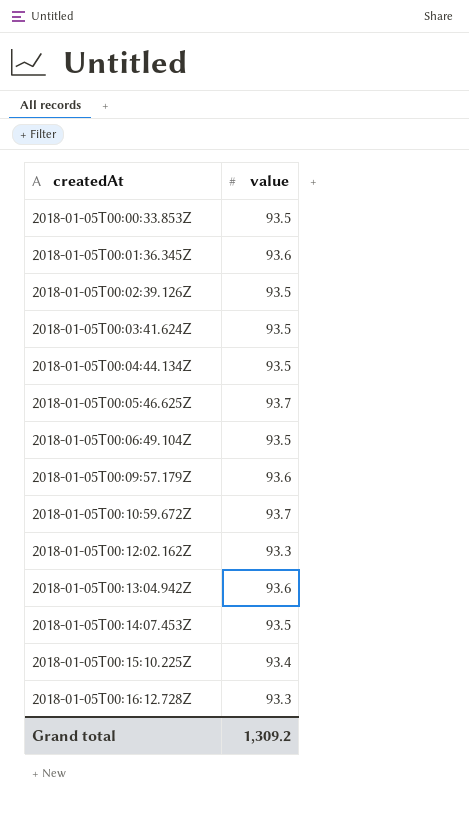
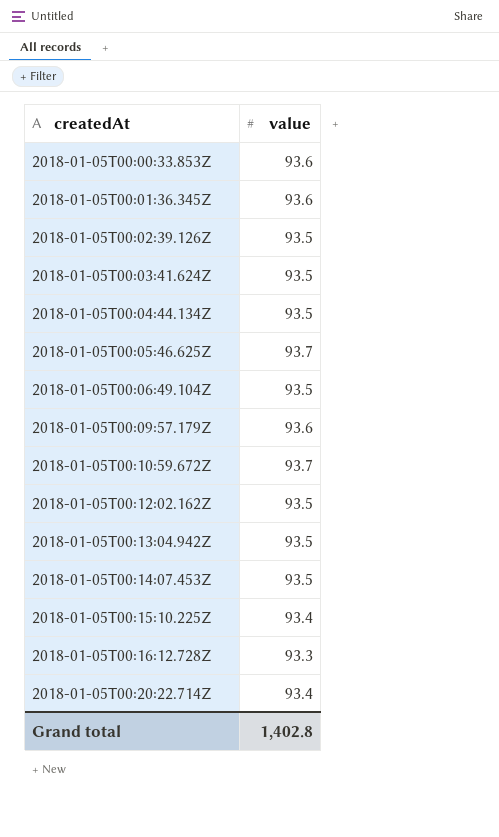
2018-01-05T00:00:33.853Z | value: 93.5 -> 93.6
2018-01-05T00:12:02.162Z | value: 93.3 -> 93.5
2018-01-05T00:13:04.942Z | value: 93.6 -> 93.5
row 2018-01-05T00:20:22.714Z: none -> 93.4
Grand total | value: 1,309.2 -> 1,402.8

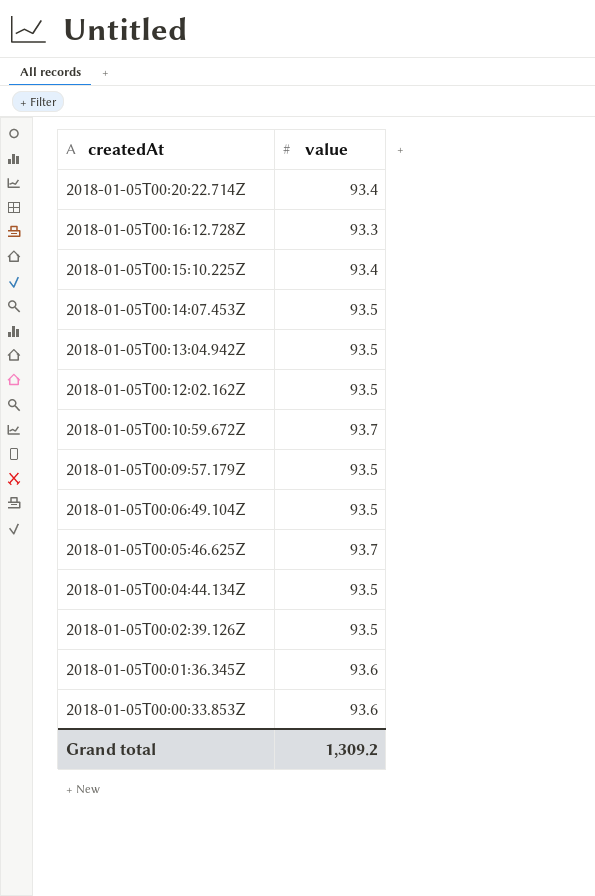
row order: createdAt ascending -> createdAt descending
row 2018-01-05T00:03:41.624Z: 93.5 -> none
2018-01-05T00:09:57.179Z | value: 93.6 -> 93.5
Grand total | value: 1,402.8 -> 1,309.2

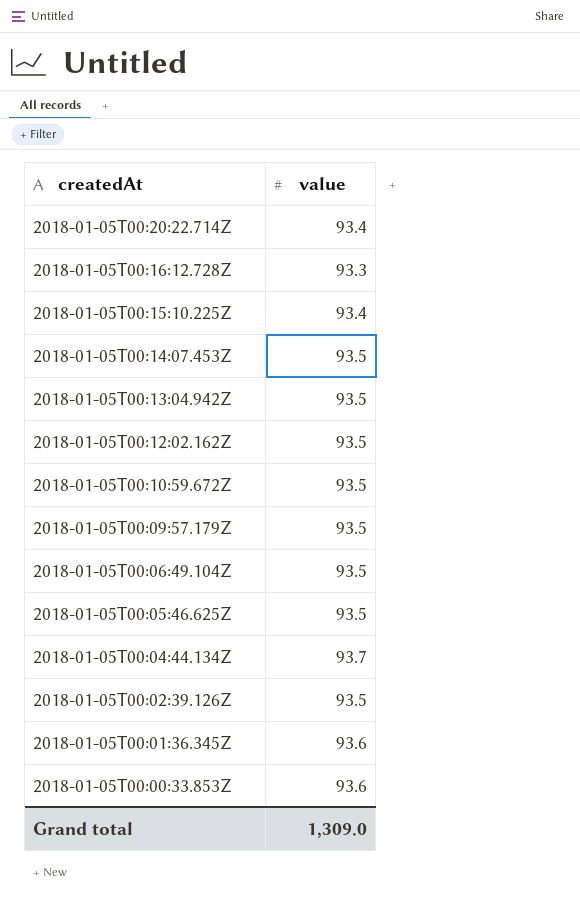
2018-01-05T00:10:59.672Z | value: 93.7 -> 93.5
2018-01-05T00:05:46.625Z | value: 93.7 -> 93.5
2018-01-05T00:04:44.134Z | value: 93.5 -> 93.7
Grand total | value: 1,309.2 -> 1,309.0

